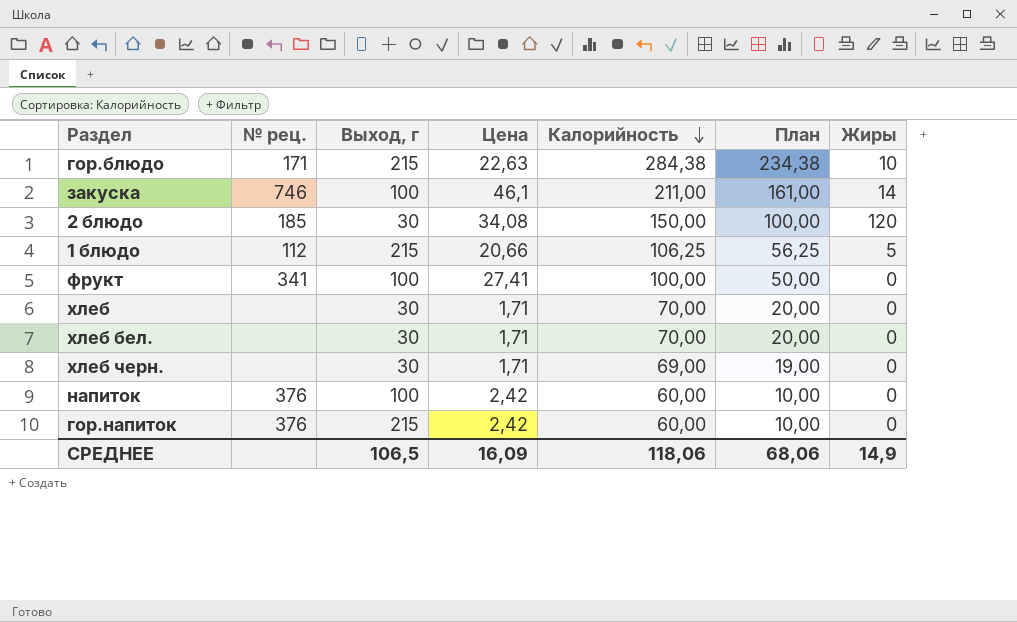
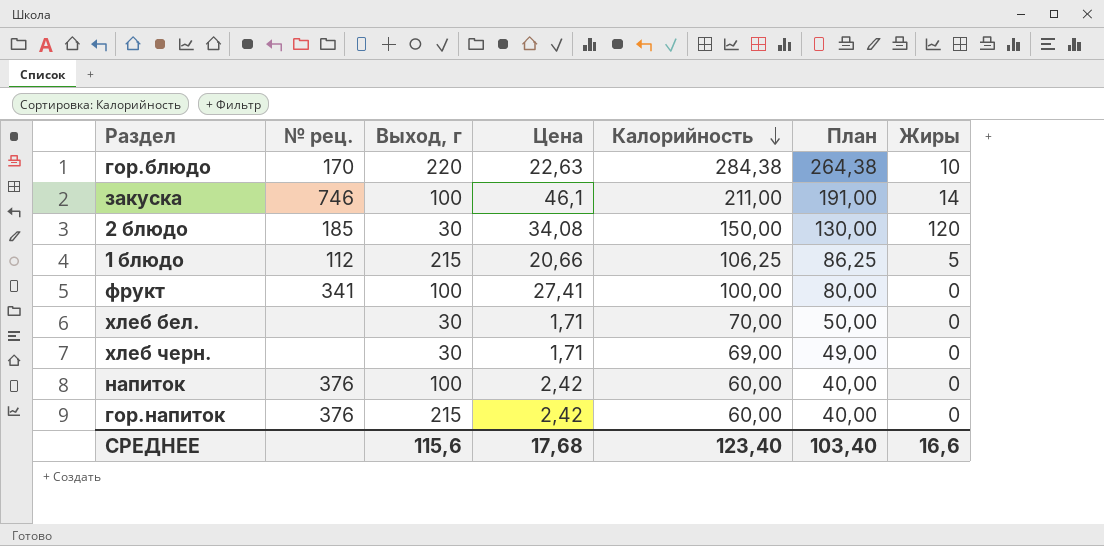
column План | formula: [Калорийность] - 50 -> [Калорийность] - 20
row хлеб: none | 30 | 1,71 | 70,00 | 20,00 | 0 -> none
гор.блюдо | № рец.: 171 -> 170
гор.блюдо | Выход, г: 215 -> 220
СРЕДНЕЕ | Выход, г: 106,5 -> 115,6
СРЕДНЕЕ | Цена: 16,09 -> 17,68
СРЕДНЕЕ | Калорийность: 118,06 -> 123,40
СРЕДНЕЕ | План: 68,06 -> 103,40
СРЕДНЕЕ | Жиры: 14,9 -> 16,6

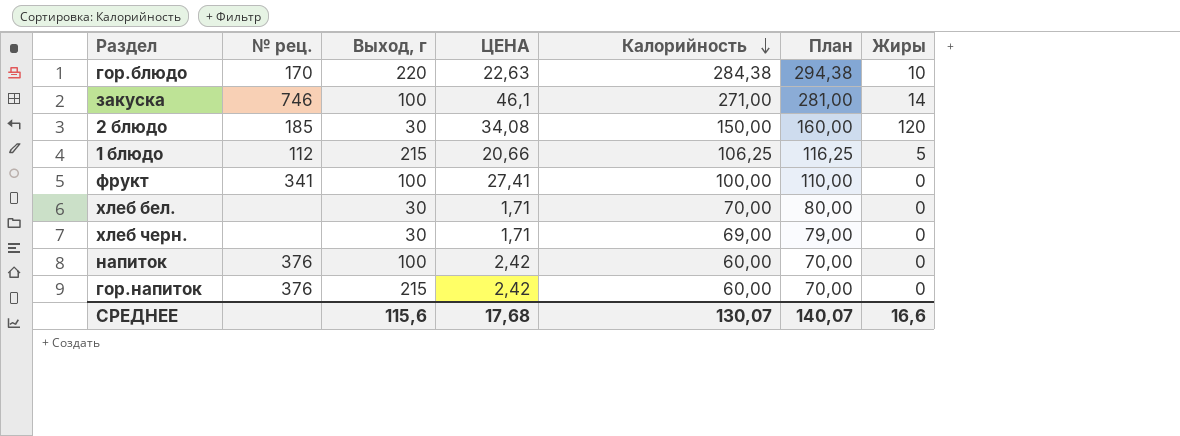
column name: Цена -> ЦЕНА
column План | formula: [Калорийность] - 20 -> [Калорийность] + 10
закуска | Калорийность: 211,00 -> 271,00
СРЕДНЕЕ | Калорийность: 123,40 -> 130,07
СРЕДНЕЕ | План: 103,40 -> 140,07

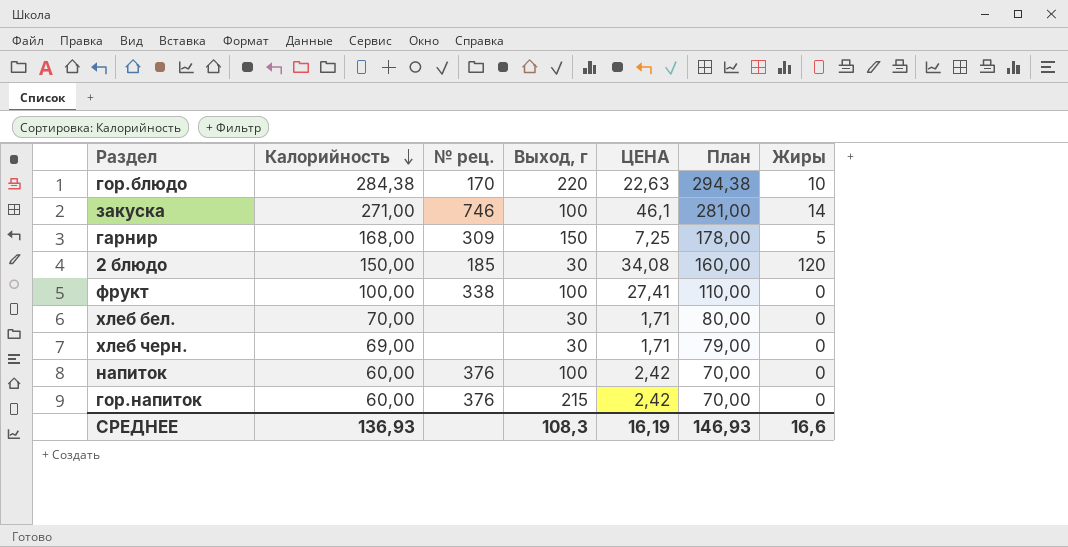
column Калорийность | position: 5 -> 2
row 1 блюдо: 112 | 215 | 20,66 | 106,25 | 116,25 | 5 -> none
row гарнир: none -> 168,00 | 309 | 150 | 7,25 | 178,00 | 5
фрукт | № рец.: 341 -> 338
СРЕДНЕЕ | Калорийность: 130,07 -> 136,93
СРЕДНЕЕ | Выход, г: 115,6 -> 108,3
СРЕДНЕЕ | ЦЕНА: 17,68 -> 16,19
СРЕДНЕЕ | План: 140,07 -> 146,93

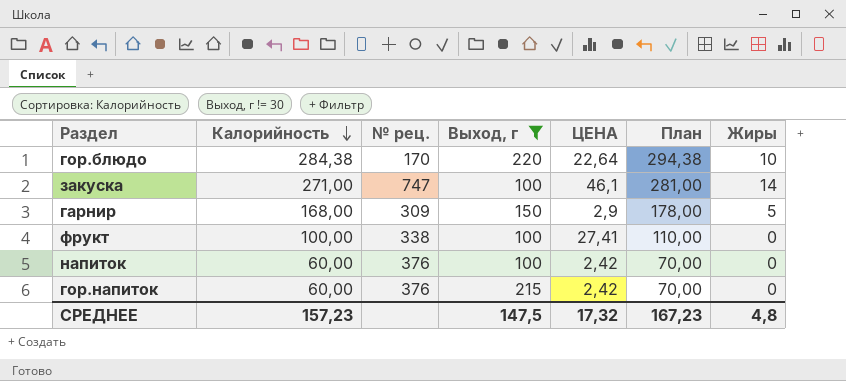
filter: none -> Выход, г != 30
гор.блюдо | ЦЕНА: 22,63 -> 22,64
закуска | № рец.: 746 -> 747
гарнир | ЦЕНА: 7,25 -> 2,9
СРЕДНЕЕ | Калорийность: 136,93 -> 157,23
СРЕДНЕЕ | Выход, г: 108,3 -> 147,5
СРЕДНЕЕ | ЦЕНА: 16,19 -> 17,32
СРЕДНЕЕ | План: 146,93 -> 167,23
СРЕДНЕЕ | Жиры: 16,6 -> 4,8

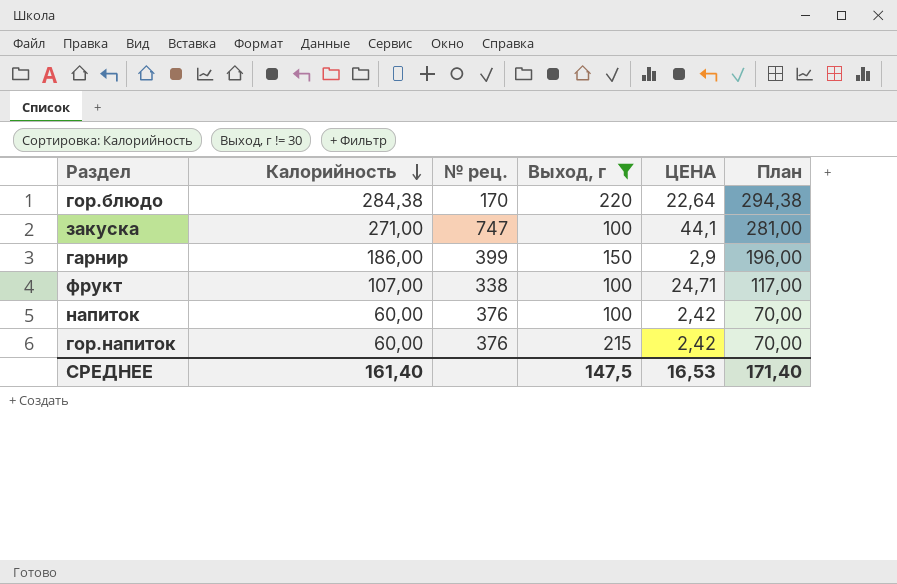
column Жиры | position: 7 -> none
закуска | ЦЕНА: 46,1 -> 44,1
гарнир | Калорийность: 168,00 -> 186,00
гарнир | № рец.: 309 -> 399
гарнир | План: 178,00 -> 196,00
фрукт | Калорийность: 100,00 -> 107,00
фрукт | ЦЕНА: 27,41 -> 24,71
фрукт | План: 110,00 -> 117,00
СРЕДНЕЕ | Калорийность: 157,23 -> 161,40
СРЕДНЕЕ | ЦЕНА: 17,32 -> 16,53
СРЕДНЕЕ | План: 167,23 -> 171,40

